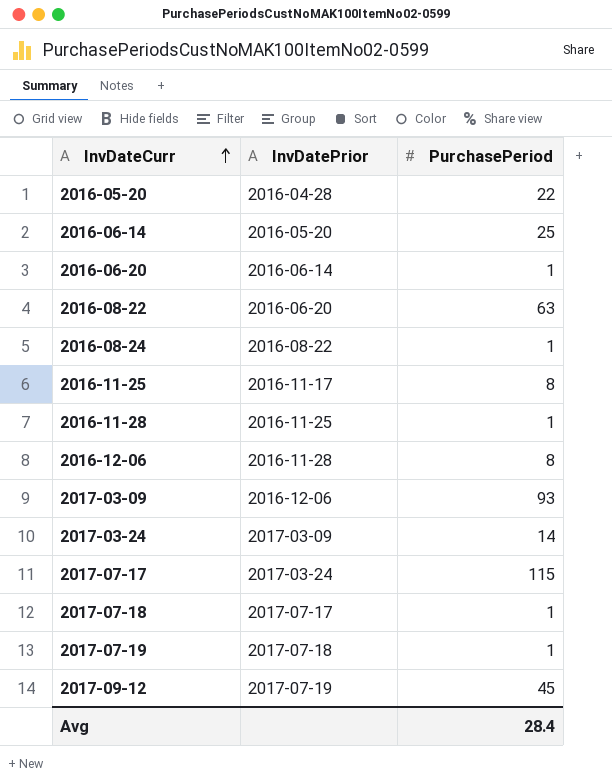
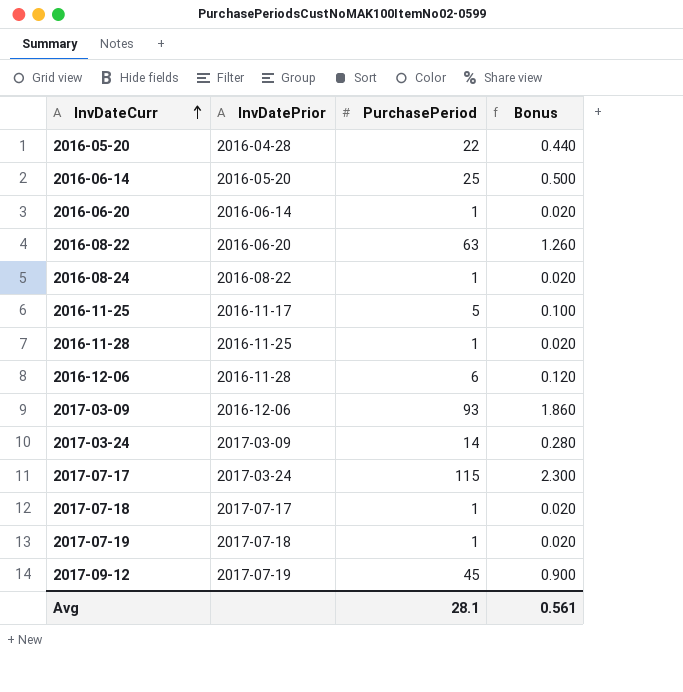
column Bonus | formula: none -> [PurchasePeriod] * 0.02
2016-11-25 | PurchasePeriod: 8 -> 5
2016-12-06 | PurchasePeriod: 8 -> 6
Avg | PurchasePeriod: 28.4 -> 28.1

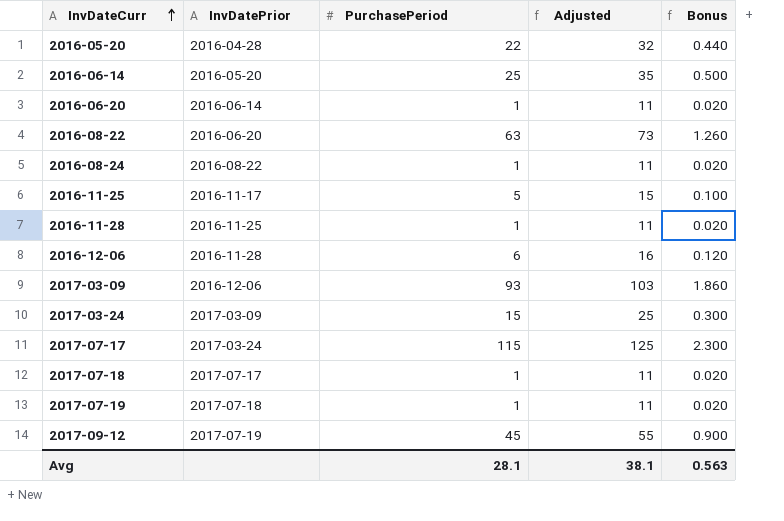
column Adjusted | formula: none -> [PurchasePeriod] + 10
2017-03-24 | PurchasePeriod: 14 -> 15
2017-03-24 | Bonus: 0.280 -> 0.300
Avg | Bonus: 0.561 -> 0.563

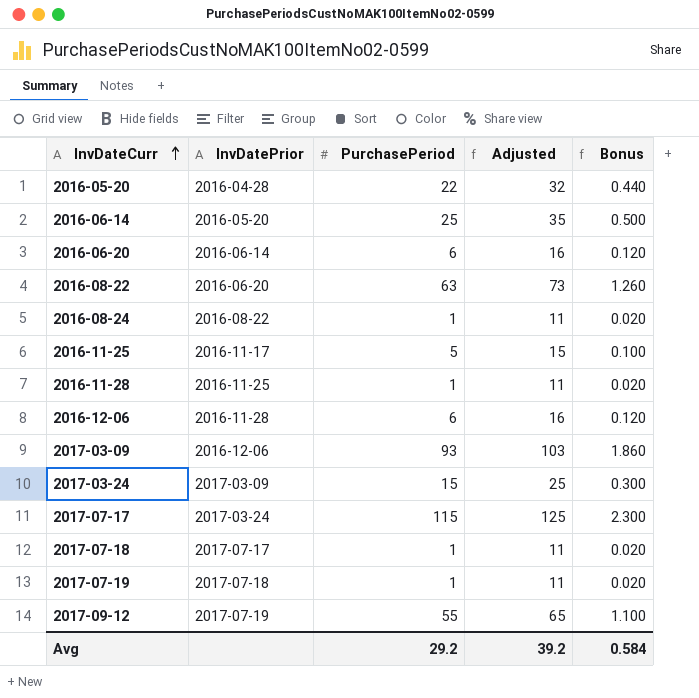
2016-06-20 | PurchasePeriod: 1 -> 6
2016-06-20 | Adjusted: 11 -> 16
2016-06-20 | Bonus: 0.020 -> 0.120
2017-09-12 | PurchasePeriod: 45 -> 55
2017-09-12 | Adjusted: 55 -> 65
2017-09-12 | Bonus: 0.900 -> 1.100
Avg | PurchasePeriod: 28.1 -> 29.2
Avg | Adjusted: 38.1 -> 39.2
Avg | Bonus: 0.563 -> 0.584

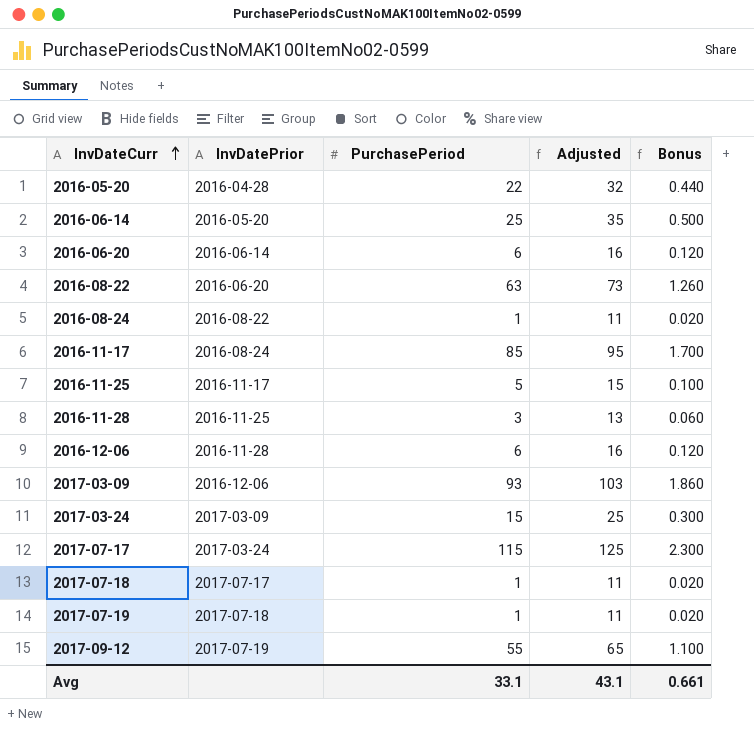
row 2016-11-17: none -> 2016-08-24 | 85 | 95 | 1.700
2016-11-28 | PurchasePeriod: 1 -> 3
2016-11-28 | Adjusted: 11 -> 13
2016-11-28 | Bonus: 0.020 -> 0.060
Avg | PurchasePeriod: 29.2 -> 33.1
Avg | Adjusted: 39.2 -> 43.1
Avg | Bonus: 0.584 -> 0.661

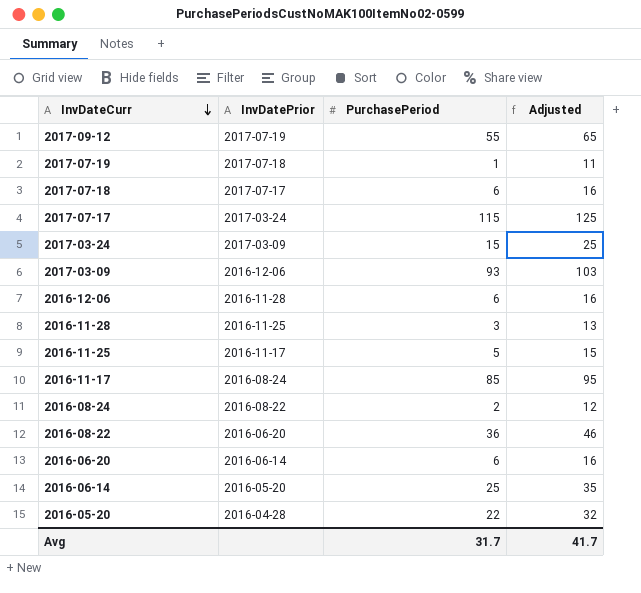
row order: InvDateCurr ascending -> InvDateCurr descending
column Bonus | formula: [PurchasePeriod] * 0.02 -> none
2017-07-18 | PurchasePeriod: 1 -> 6
2017-07-18 | Adjusted: 11 -> 16
2016-08-24 | PurchasePeriod: 1 -> 2
2016-08-24 | Adjusted: 11 -> 12
2016-08-22 | PurchasePeriod: 63 -> 36
2016-08-22 | Adjusted: 73 -> 46
Avg | PurchasePeriod: 33.1 -> 31.7
Avg | Adjusted: 43.1 -> 41.7

